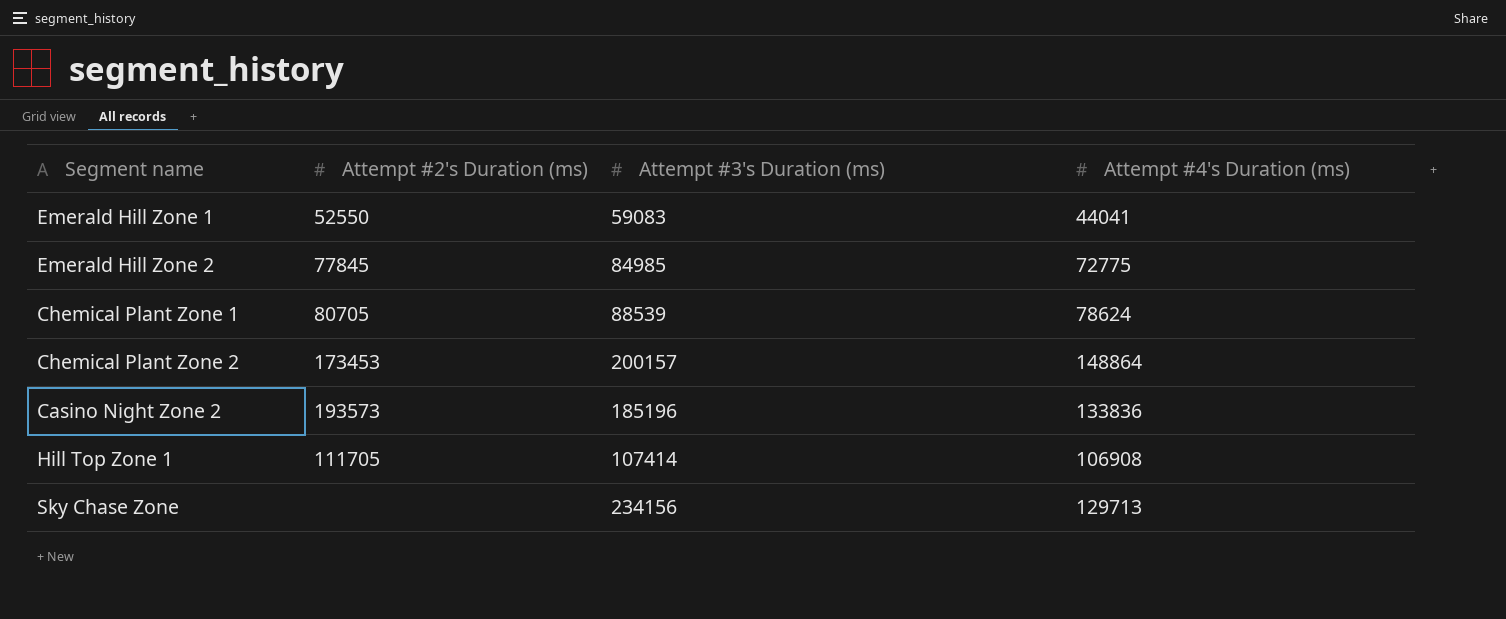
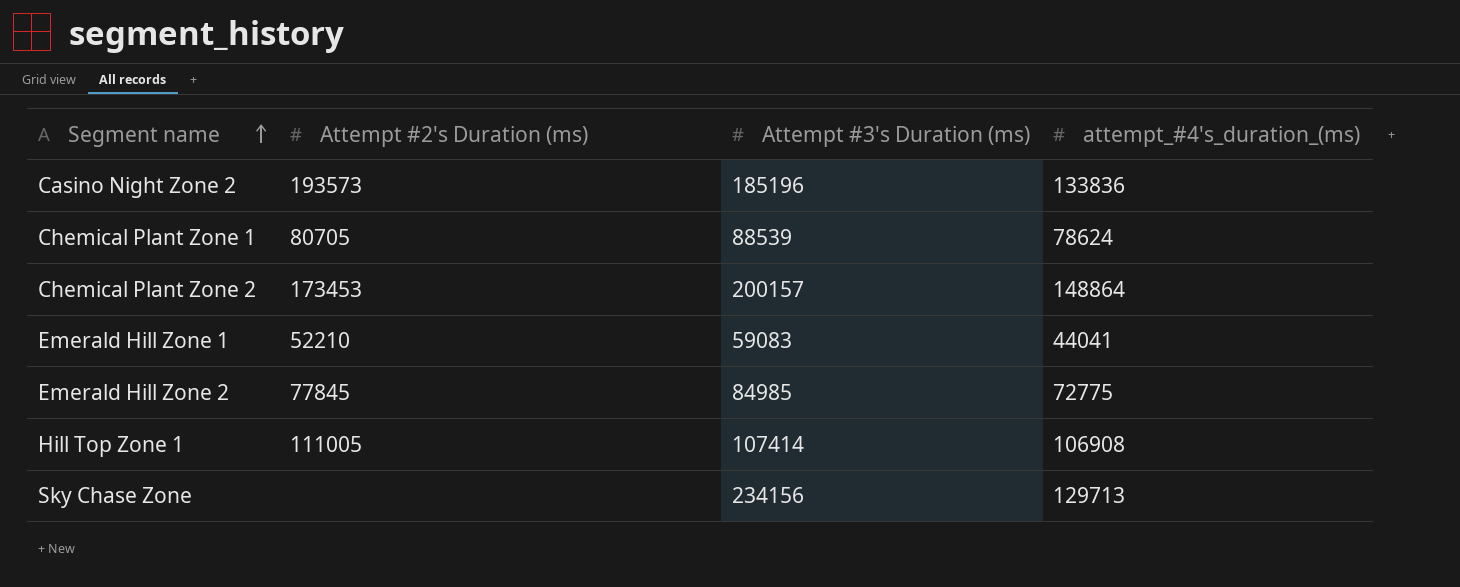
row order: none -> Segment name ascending
column name: Attempt #4's Duration (ms) -> attempt_#4's_duration_(ms)
Emerald Hill Zone 1 | Attempt #2's Duration (ms): 52550 -> 52210
Hill Top Zone 1 | Attempt #2's Duration (ms): 111705 -> 111005

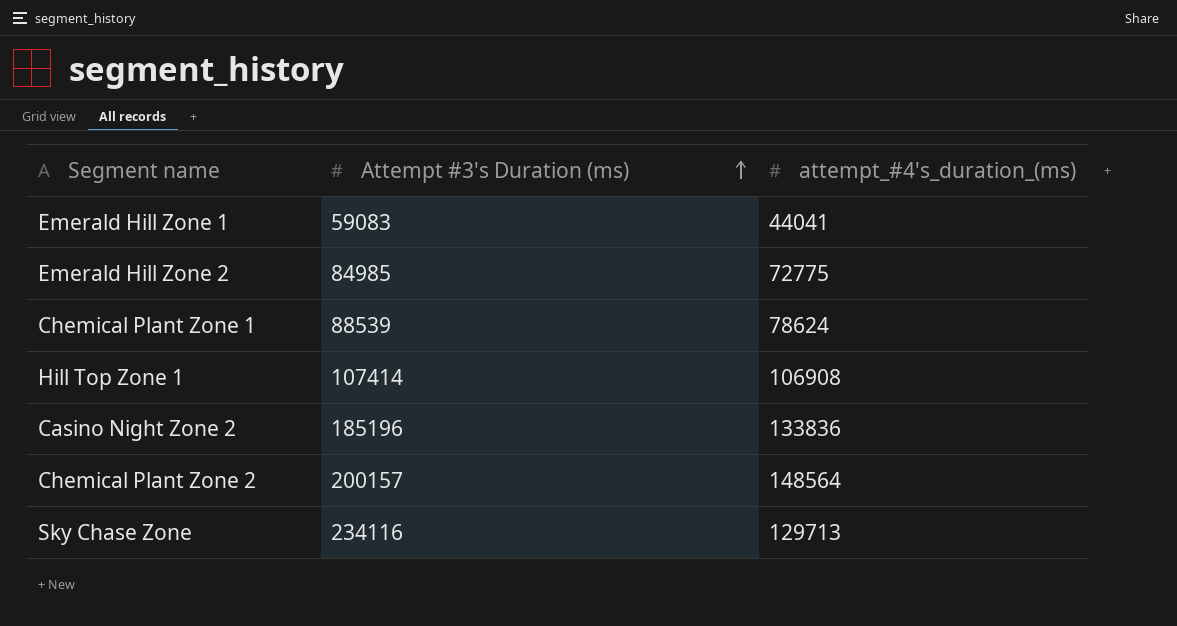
row order: Segment name ascending -> Attempt #3's Duration (ms) ascending
column Attempt #2's Duration (ms) | position: 2 -> none
Chemical Plant Zone 2 | attempt_#4's_duration_(ms): 148864 -> 148564
Sky Chase Zone | Attempt #3's Duration (ms): 234156 -> 234116

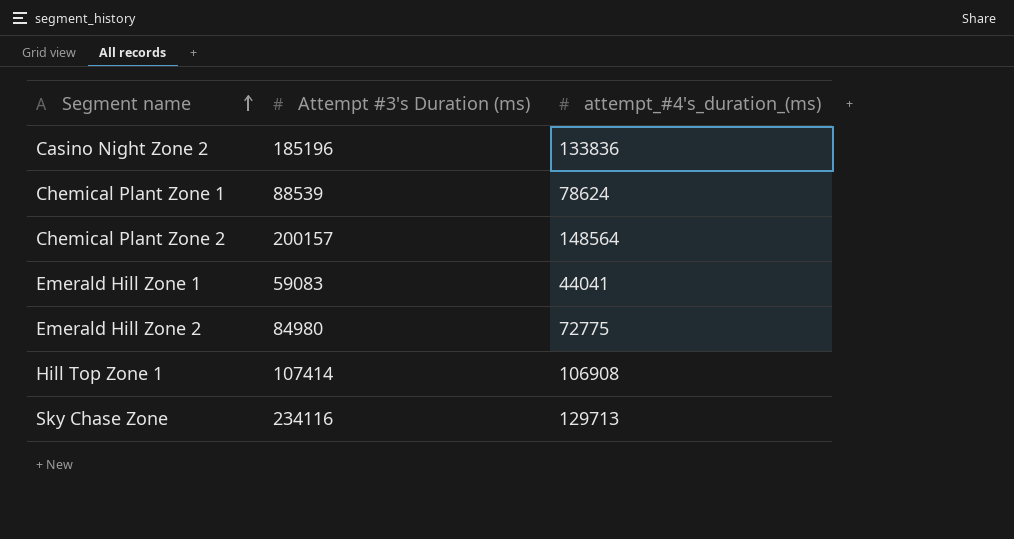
row order: Attempt #3's Duration (ms) ascending -> Segment name ascending
Emerald Hill Zone 2 | Attempt #3's Duration (ms): 84985 -> 84980

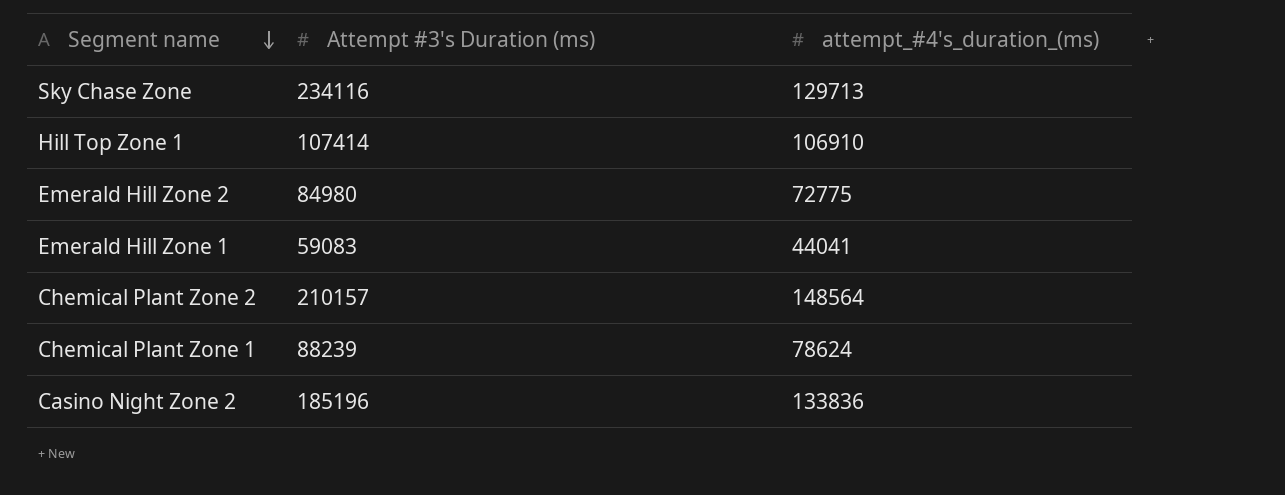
row order: Segment name ascending -> Segment name descending
Hill Top Zone 1 | attempt_#4's_duration_(ms): 106908 -> 106910
Chemical Plant Zone 2 | Attempt #3's Duration (ms): 200157 -> 210157
Chemical Plant Zone 1 | Attempt #3's Duration (ms): 88539 -> 88239

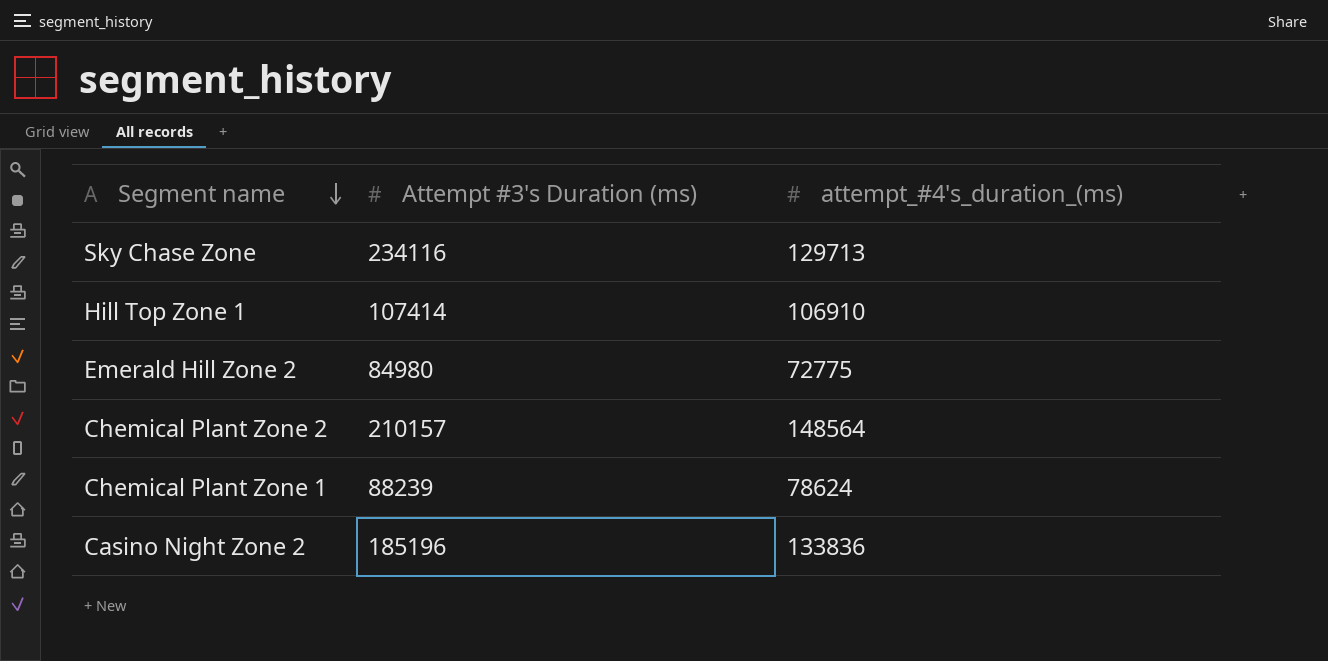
row Emerald Hill Zone 1: 59083 | 44041 -> none

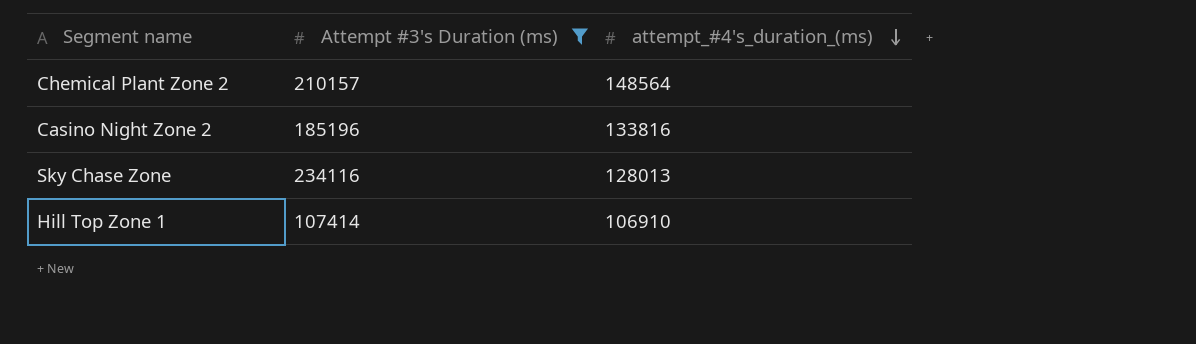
filter: none -> Attempt #3's Duration (ms) >= 107414
row order: Segment name descending -> attempt_#4's_duration_(ms) descending
Casino Night Zone 2 | attempt_#4's_duration_(ms): 133836 -> 133816
Sky Chase Zone | attempt_#4's_duration_(ms): 129713 -> 128013

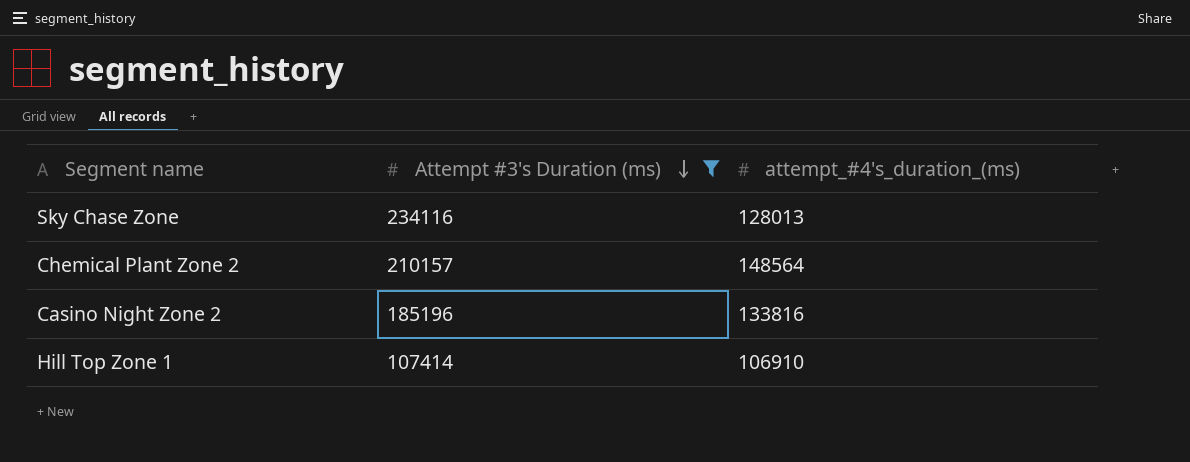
row order: attempt_#4's_duration_(ms) descending -> Attempt #3's Duration (ms) descending

